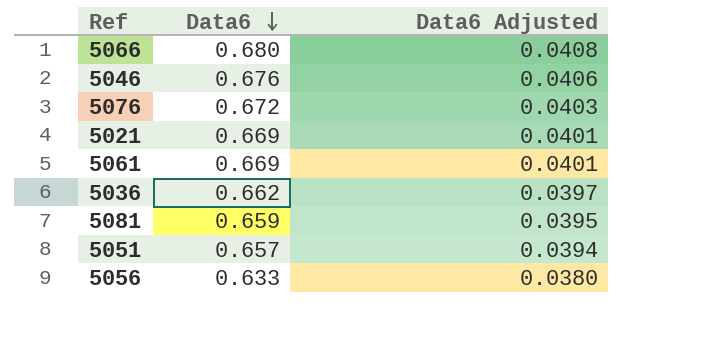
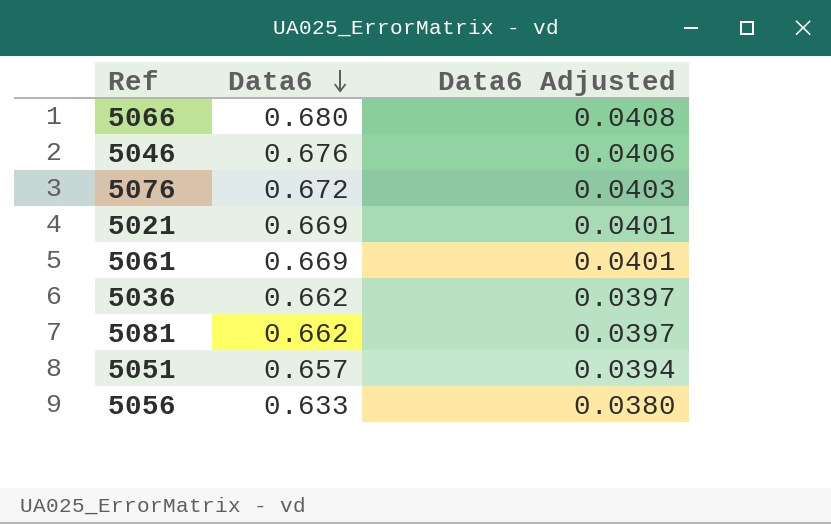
5081 | Data6: 0.659 -> 0.662
5081 | Data6 Adjusted: 0.0395 -> 0.0397

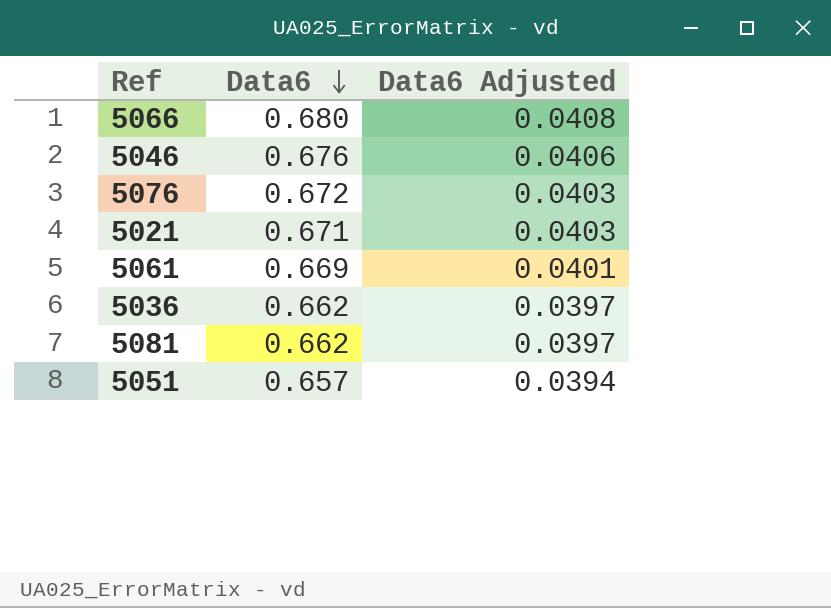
row 5056: 0.633 | 0.0380 -> none
5021 | Data6: 0.669 -> 0.671
5021 | Data6 Adjusted: 0.0401 -> 0.0403

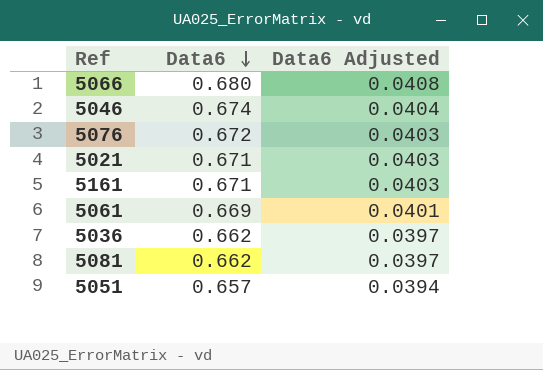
5046 | Data6: 0.676 -> 0.674
5046 | Data6 Adjusted: 0.0406 -> 0.0404
row 5161: none -> 0.671 | 0.0403

